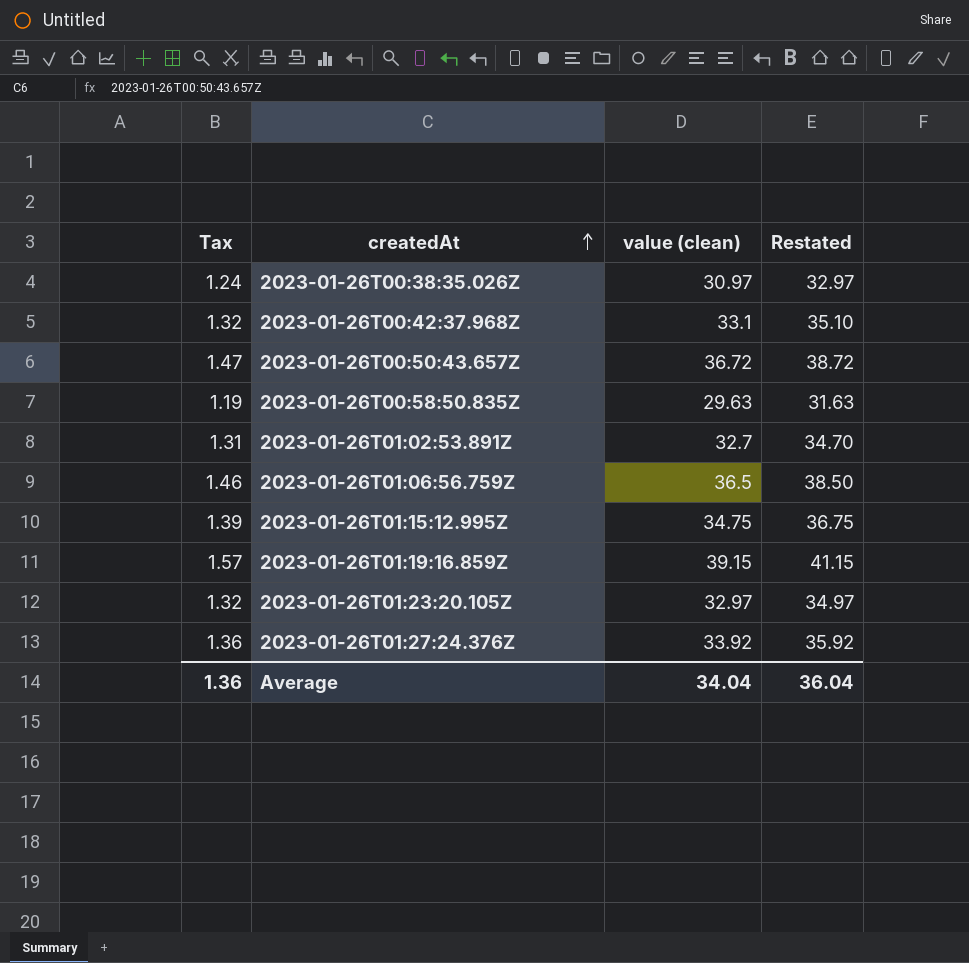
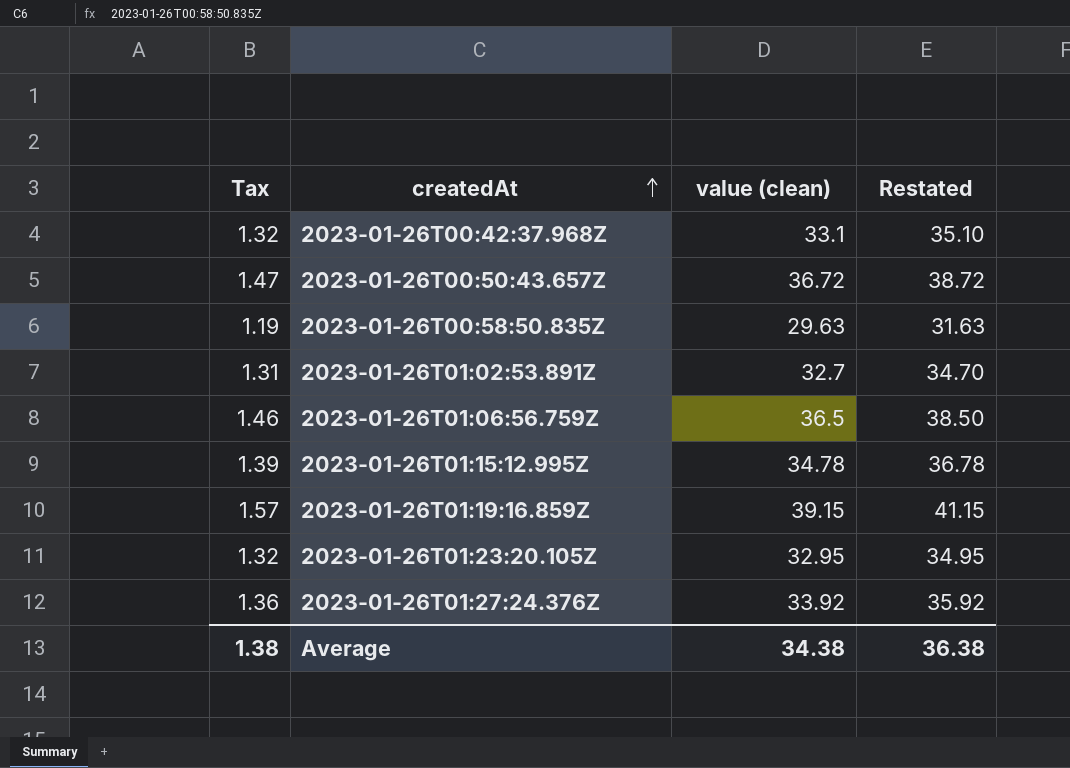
row 2023-01-26T00:38:35.026Z: 1.24 | 30.97 | 32.97 -> none
2023-01-26T01:15:12.995Z | value (clean): 34.75 -> 34.78
2023-01-26T01:15:12.995Z | Restated: 36.75 -> 36.78
2023-01-26T01:23:20.105Z | value (clean): 32.97 -> 32.95
2023-01-26T01:23:20.105Z | Restated: 34.97 -> 34.95
Average | Tax: 1.36 -> 1.38
Average | value (clean): 34.04 -> 34.38
Average | Restated: 36.04 -> 36.38

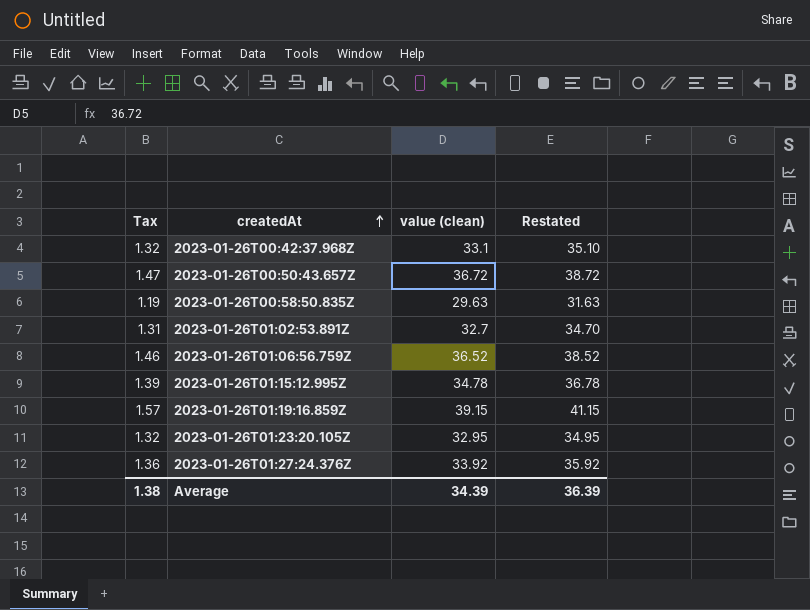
2023-01-26T01:06:56.759Z | value (clean): 36.5 -> 36.52
2023-01-26T01:06:56.759Z | Restated: 38.50 -> 38.52
Average | value (clean): 34.38 -> 34.39
Average | Restated: 36.38 -> 36.39

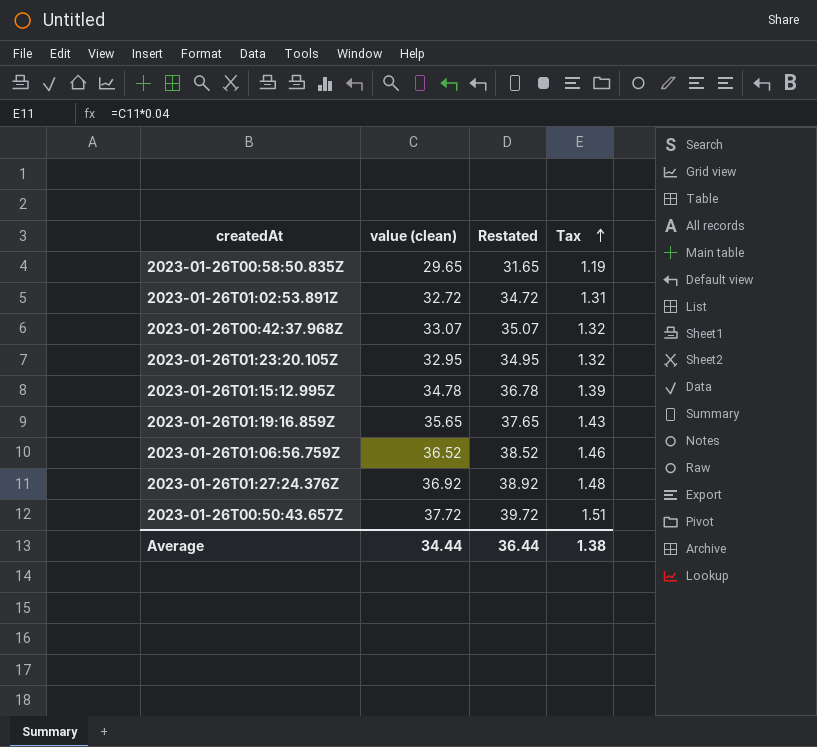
row order: createdAt ascending -> Tax ascending
column Tax | position: 1 -> 4
2023-01-26T00:58:50.835Z | value (clean): 29.63 -> 29.65
2023-01-26T00:58:50.835Z | Restated: 31.63 -> 31.65
2023-01-26T01:02:53.891Z | value (clean): 32.7 -> 32.72
2023-01-26T01:02:53.891Z | Restated: 34.70 -> 34.72
2023-01-26T00:42:37.968Z | value (clean): 33.1 -> 33.07
2023-01-26T00:42:37.968Z | Restated: 35.10 -> 35.07
2023-01-26T01:19:16.859Z | value (clean): 39.15 -> 35.65
2023-01-26T01:19:16.859Z | Restated: 41.15 -> 37.65
2023-01-26T01:19:16.859Z | Tax: 1.57 -> 1.43
2023-01-26T01:27:24.376Z | value (clean): 33.92 -> 36.92
2023-01-26T01:27:24.376Z | Restated: 35.92 -> 38.92
2023-01-26T01:27:24.376Z | Tax: 1.36 -> 1.48
2023-01-26T00:50:43.657Z | value (clean): 36.72 -> 37.72
2023-01-26T00:50:43.657Z | Restated: 38.72 -> 39.72
2023-01-26T00:50:43.657Z | Tax: 1.47 -> 1.51
Average | value (clean): 34.39 -> 34.44
Average | Restated: 36.39 -> 36.44

